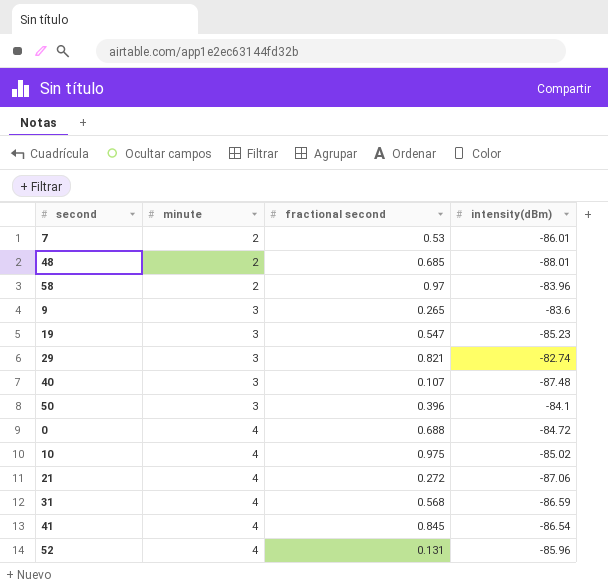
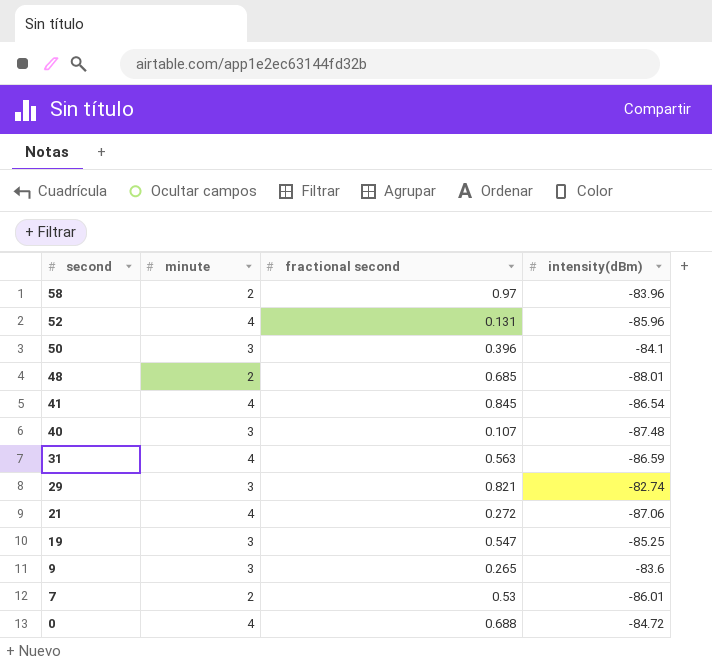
row order: minute ascending -> second descending
row 10: 4 | 0.975 | -85.02 -> none
31 | fractional second: 0.568 -> 0.563
19 | intensity(dBm): -85.23 -> -85.25

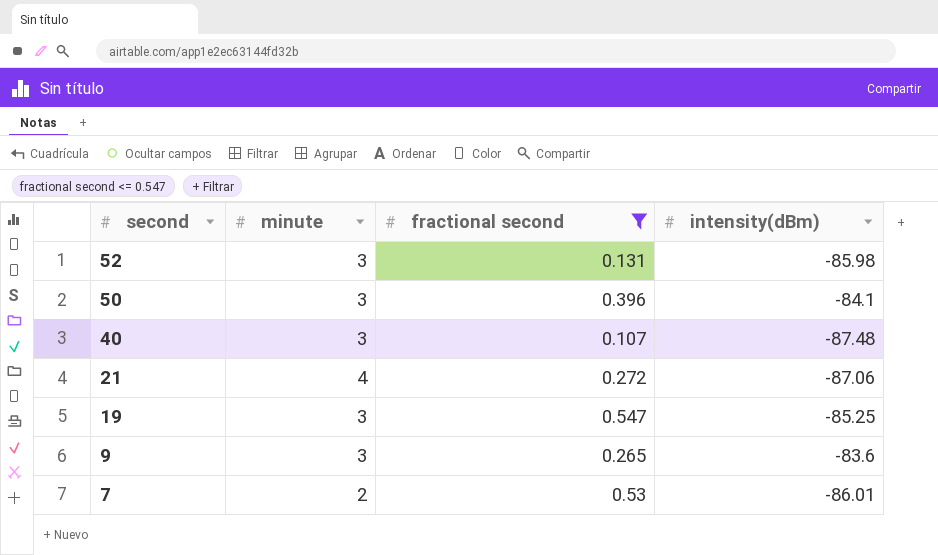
filter: none -> fractional second <= 0.547
52 | minute: 4 -> 3
52 | intensity(dBm): -85.96 -> -85.98

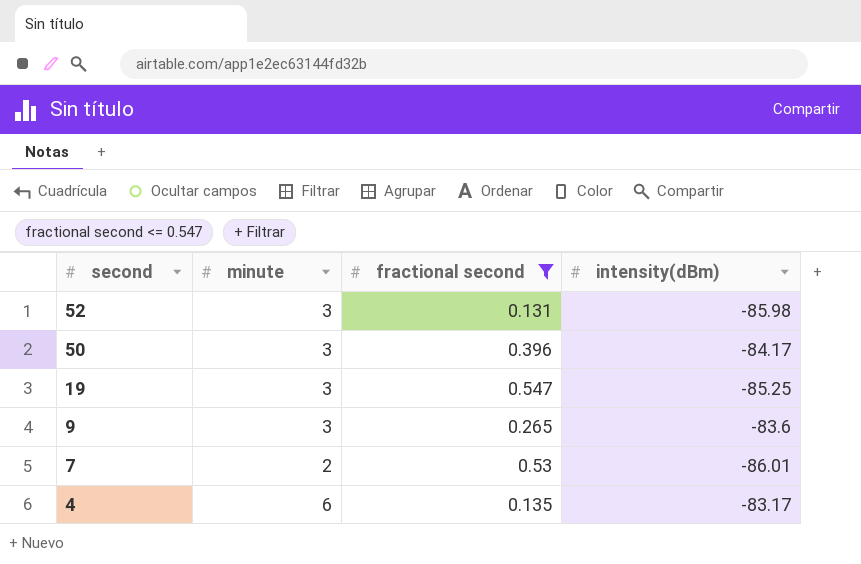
row 40: 3 | 0.107 | -87.48 -> none
row 21: 4 | 0.272 | -87.06 -> none
50 | intensity(dBm): -84.1 -> -84.17
row 4: none -> 6 | 0.135 | -83.17

